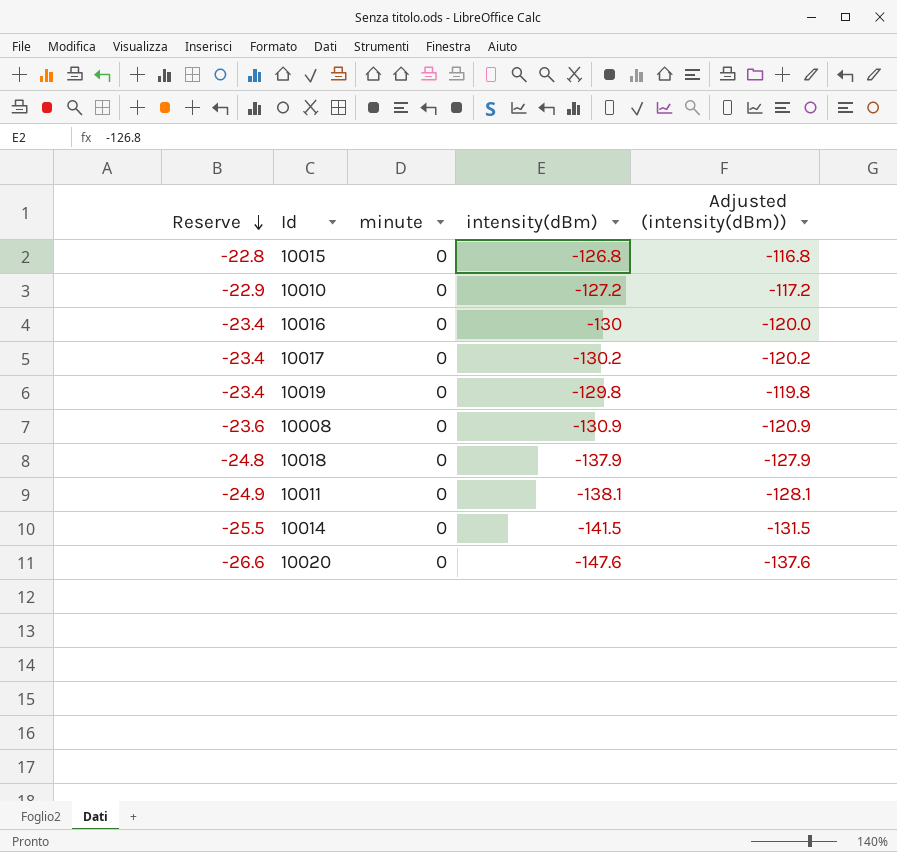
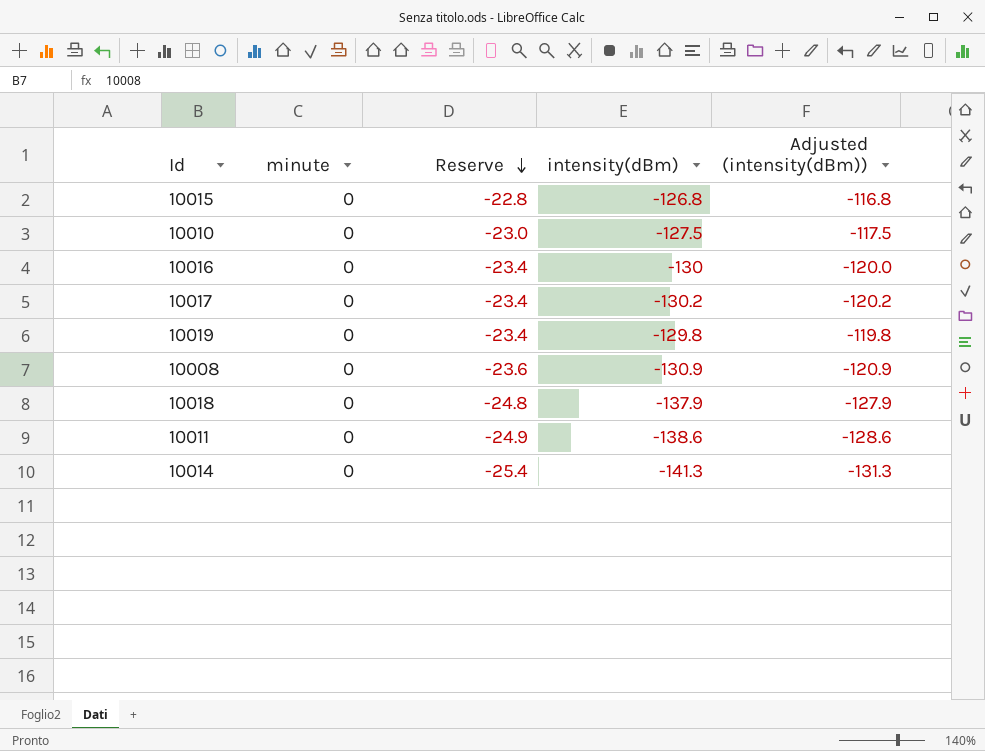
column Reserve | position: 1 -> 3
row 10020: -26.6 | 0 | -147.6 | -137.6 -> none
10010 | Reserve: -22.9 -> -23.0
10010 | intensity(dBm): -127.2 -> -127.5
10010 | Adjusted (intensity(dBm)): -117.2 -> -117.5
10011 | intensity(dBm): -138.1 -> -138.6
10011 | Adjusted (intensity(dBm)): -128.1 -> -128.6
10014 | Reserve: -25.5 -> -25.4
10014 | intensity(dBm): -141.5 -> -141.3
10014 | Adjusted (intensity(dBm)): -131.5 -> -131.3

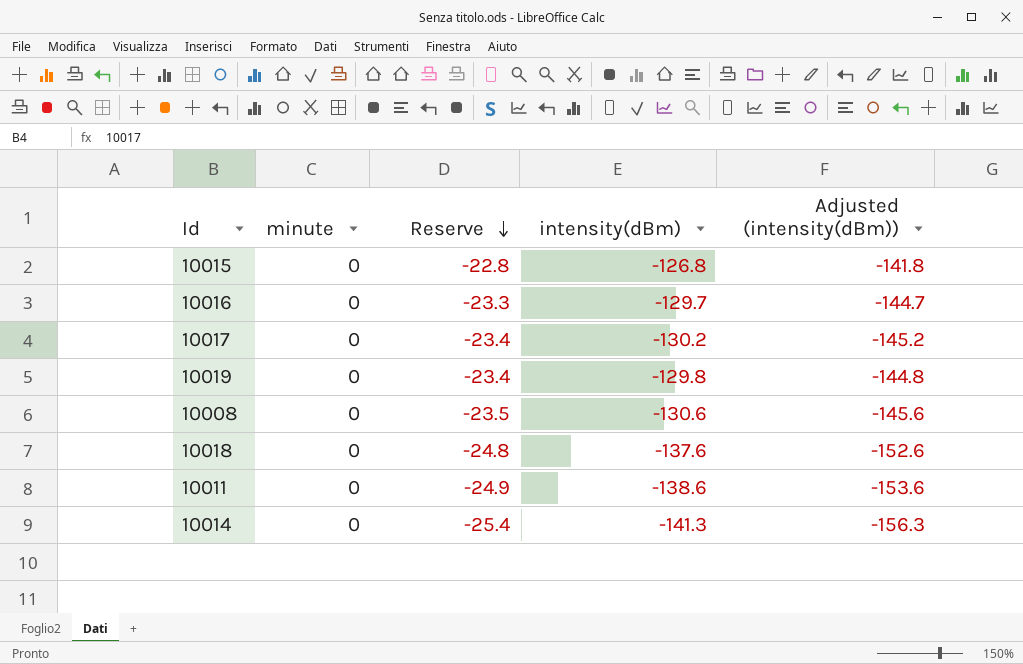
column Adjusted (intensity(dBm)) | formula: [intensity(dBm)] + 10 -> [intensity(dBm)] - 15
row 10010: 0 | -23.0 | -127.5 | -117.5 -> none
10016 | Reserve: -23.4 -> -23.3
10016 | intensity(dBm): -130 -> -129.7
10008 | Reserve: -23.6 -> -23.5
10008 | intensity(dBm): -130.9 -> -130.6
10018 | intensity(dBm): -137.9 -> -137.6

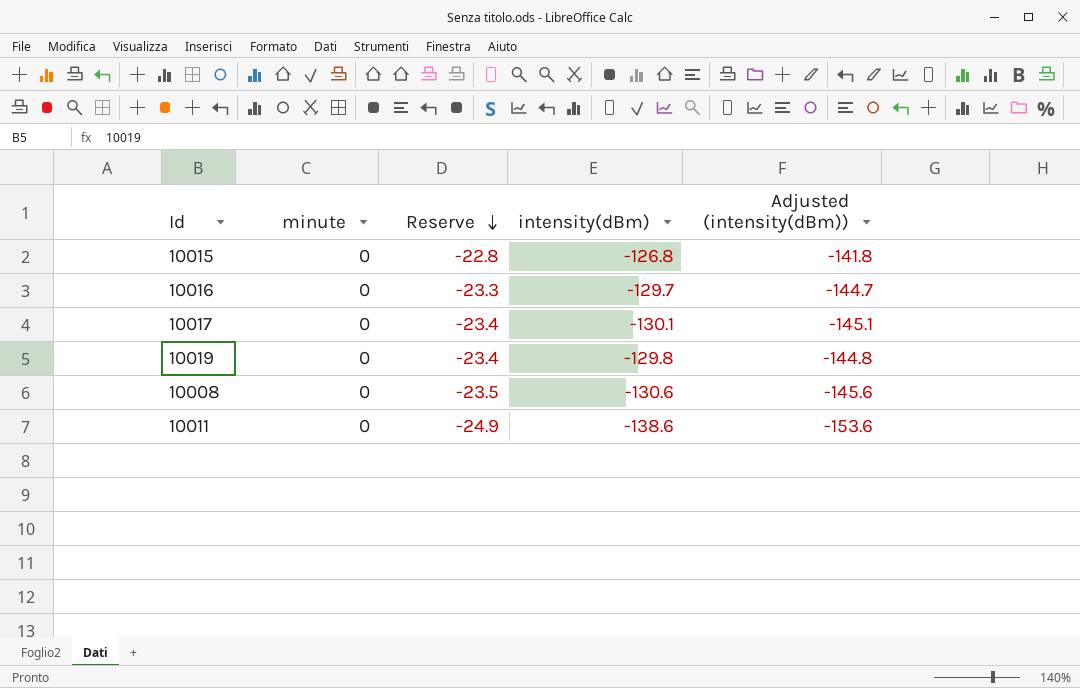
row 10018: 0 | -24.8 | -137.6 | -152.6 -> none
row 10014: 0 | -25.4 | -141.3 | -156.3 -> none
10017 | intensity(dBm): -130.2 -> -130.1
10017 | Adjusted (intensity(dBm)): -145.2 -> -145.1

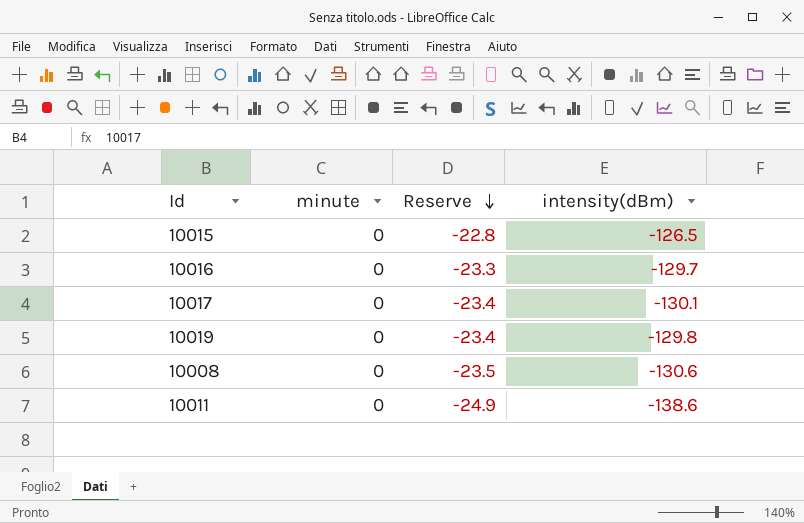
column Adjusted (intensity(dBm)) | formula: [intensity(dBm)] - 15 -> none
10015 | intensity(dBm): -126.8 -> -126.5

